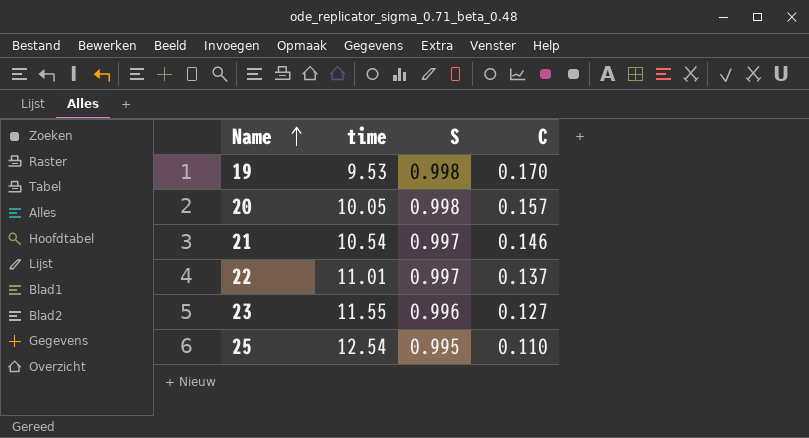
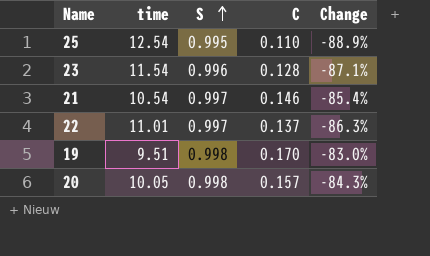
row order: Name ascending -> S ascending
column Change | formula: none -> ([C] - [S]) / [S]
23 | time: 11.55 -> 11.54
23 | C: 0.127 -> 0.128
19 | time: 9.53 -> 9.51

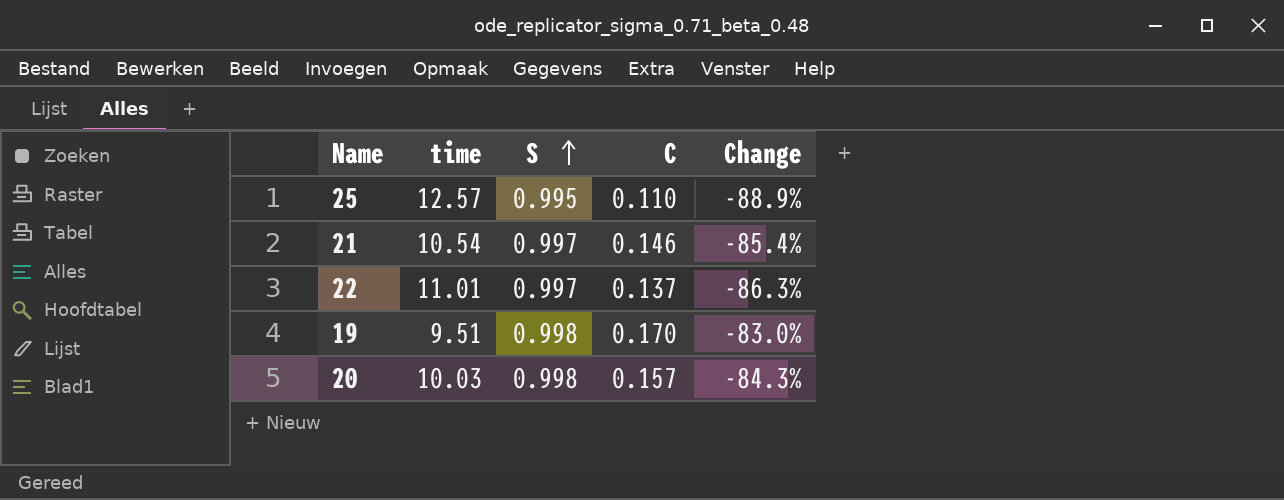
row 23: 11.54 | 0.996 | 0.128 | -87.1% -> none
25 | time: 12.54 -> 12.57
20 | time: 10.05 -> 10.03

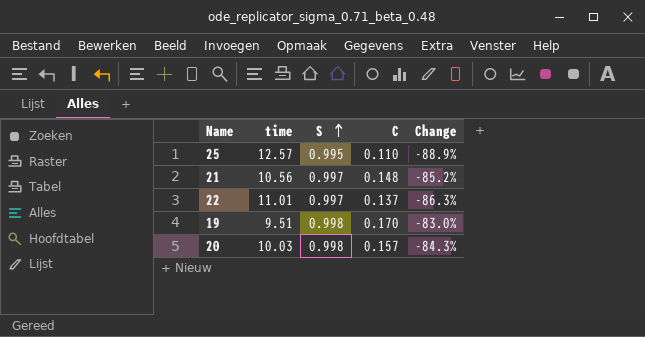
21 | time: 10.54 -> 10.56
21 | C: 0.146 -> 0.148
21 | Change: -85.4% -> -85.2%

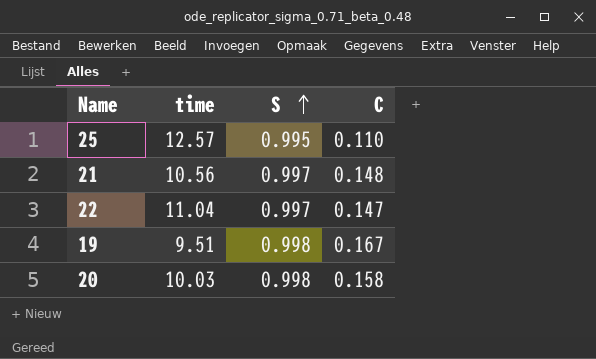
column Change | formula: ([C] - [S]) / [S] -> none
22 | time: 11.01 -> 11.04
22 | C: 0.137 -> 0.147
19 | C: 0.170 -> 0.167
20 | C: 0.157 -> 0.158

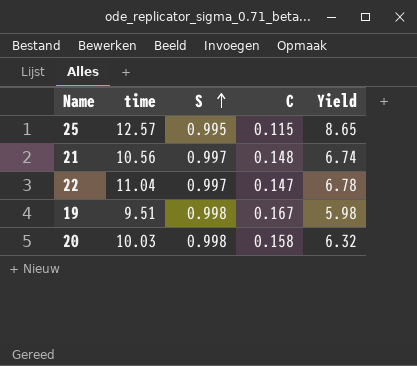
column Yield | formula: none -> [S] / [C]
25 | C: 0.110 -> 0.115

